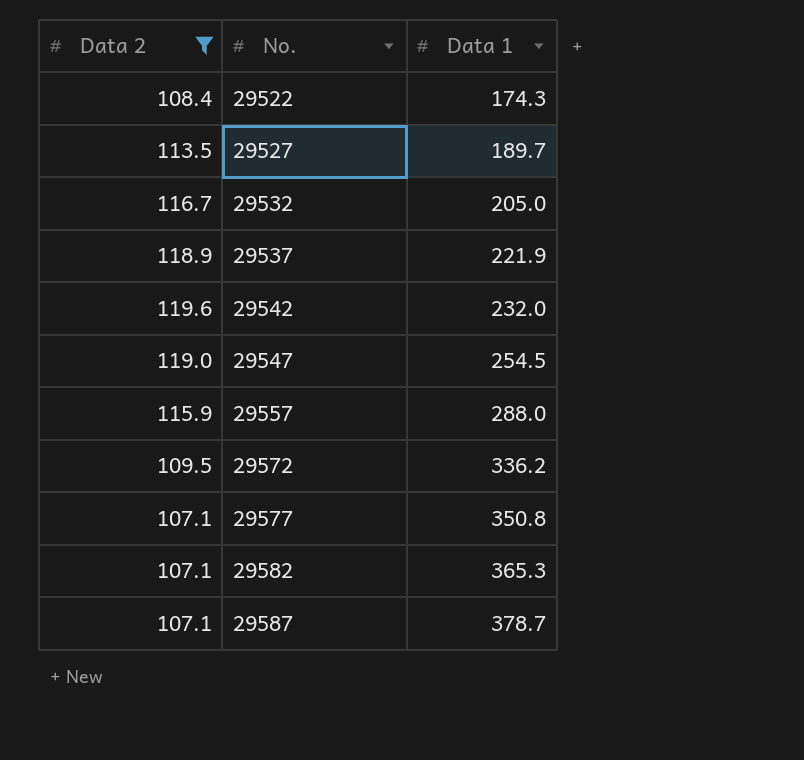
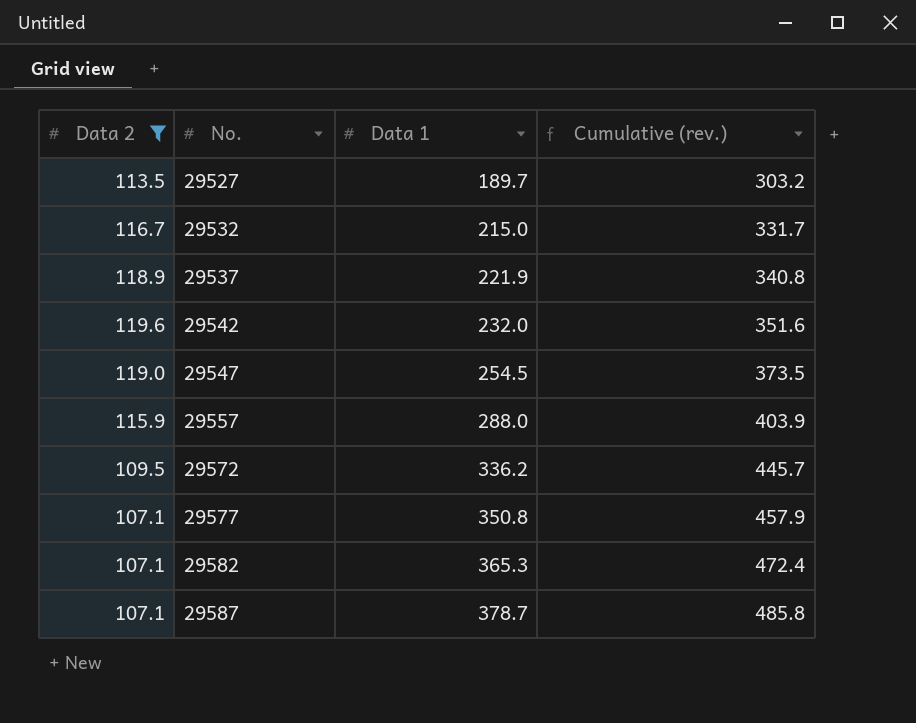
column Cumulative (rev.) | formula: none -> [Data 2] + [Data 1]
row 29522: 108.4 | 174.3 -> none
29532 | Data 1: 205.0 -> 215.0

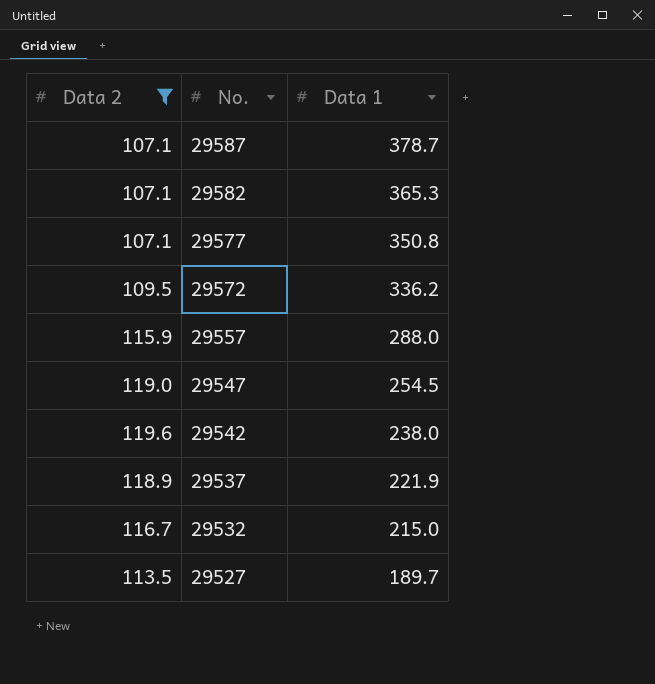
row order: No. ascending -> No. descending
column Cumulative (rev.) | formula: [Data 2] + [Data 1] -> none
29542 | Data 1: 232.0 -> 238.0

